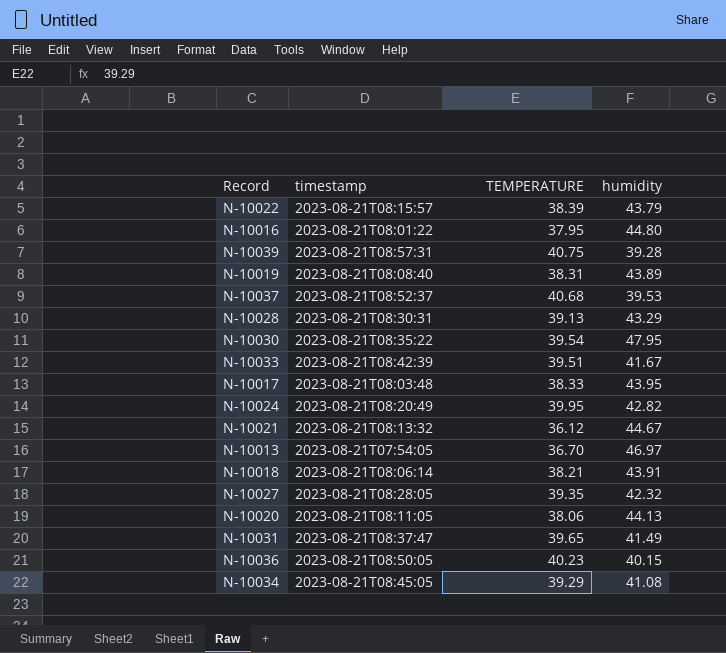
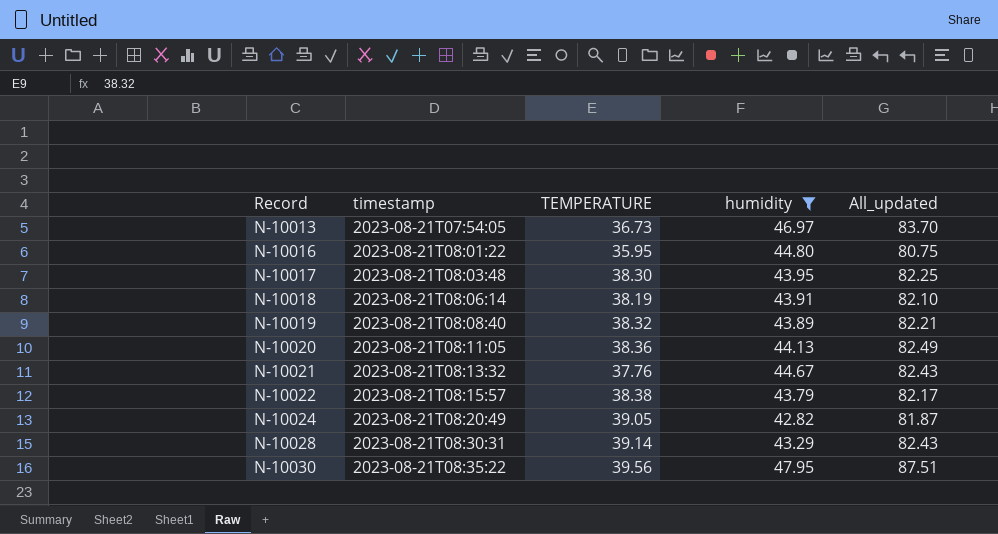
filter: none -> humidity >= 42.82
row order: none -> Record ascending
column All_updated | formula: none -> [TEMPERATURE] + [humidity]
N-10013 | TEMPERATURE: 36.70 -> 36.73
N-10016 | TEMPERATURE: 37.95 -> 35.95
N-10017 | TEMPERATURE: 38.33 -> 38.30
N-10018 | TEMPERATURE: 38.21 -> 38.19
N-10019 | TEMPERATURE: 38.31 -> 38.32
N-10020 | TEMPERATURE: 38.06 -> 38.36
N-10021 | TEMPERATURE: 36.12 -> 37.76
N-10022 | TEMPERATURE: 38.39 -> 38.38
N-10024 | TEMPERATURE: 39.95 -> 39.05
N-10028 | TEMPERATURE: 39.13 -> 39.14
N-10030 | TEMPERATURE: 39.54 -> 39.56

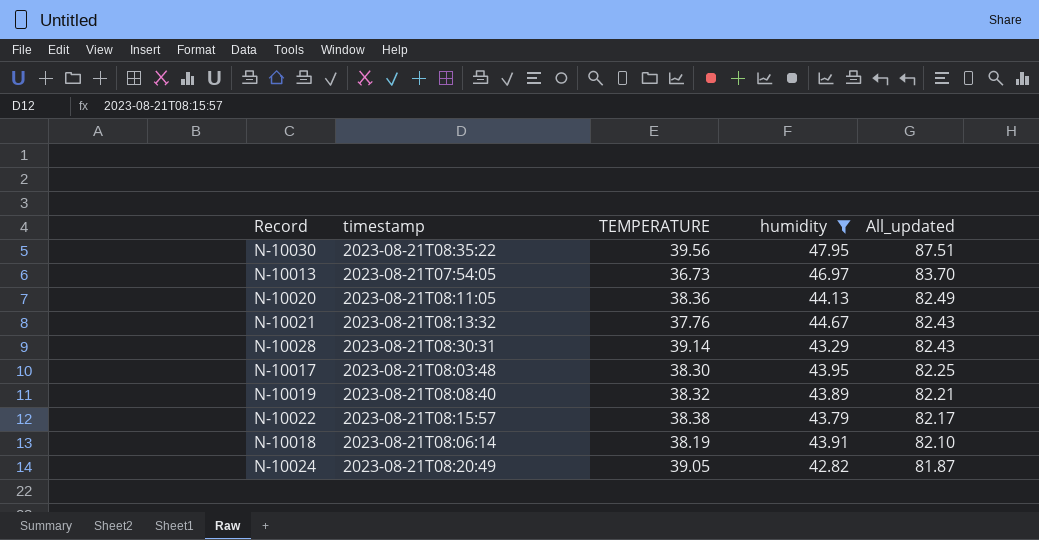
row order: Record ascending -> All_updated descending
row N-10016: 2023-08-21T08:01:22 | 35.95 | 44.80 | 80.75 -> none

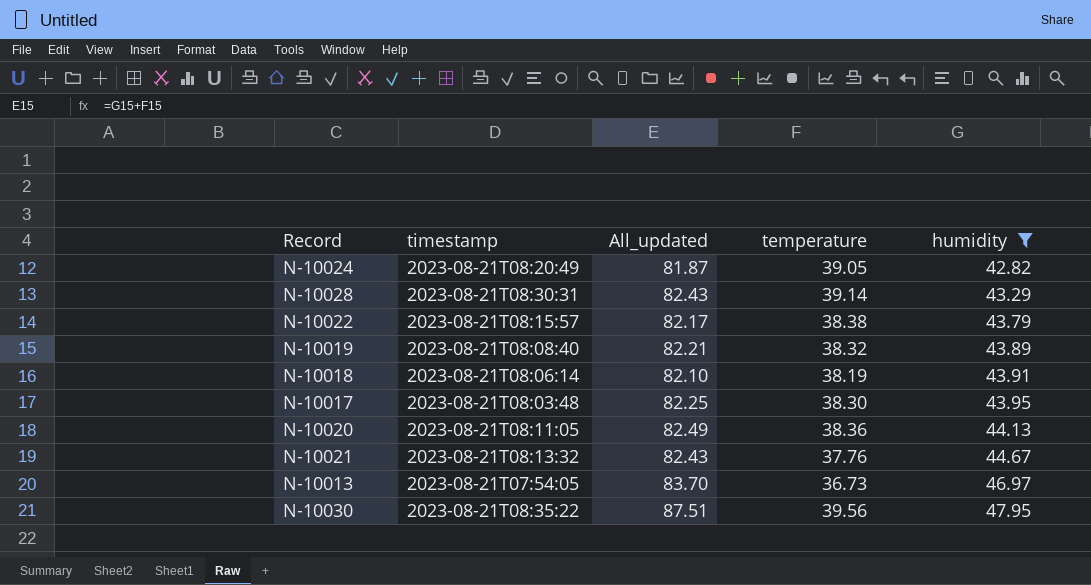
row order: All_updated descending -> humidity ascending
column All_updated | position: 5 -> 3
column name: TEMPERATURE -> temperature

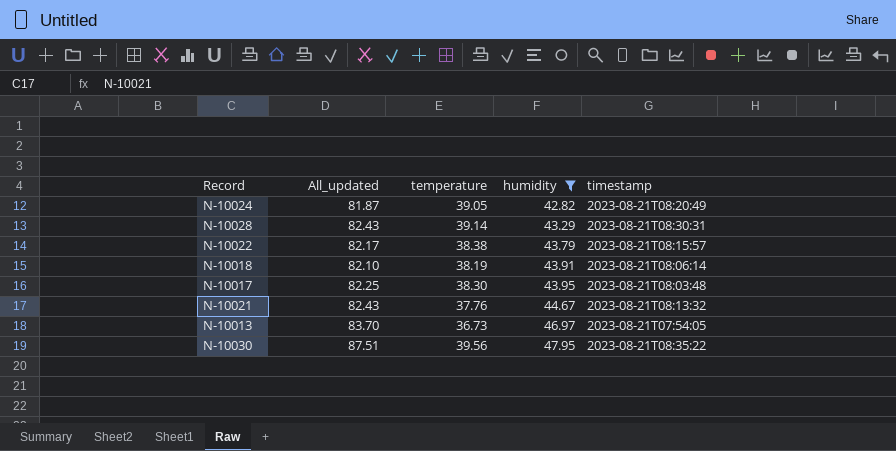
column timestamp | position: 2 -> 5
row N-10019: 2023-08-21T08:08:40 | 82.21 | 38.32 | 43.89 -> none
row N-10020: 2023-08-21T08:11:05 | 82.49 | 38.36 | 44.13 -> none

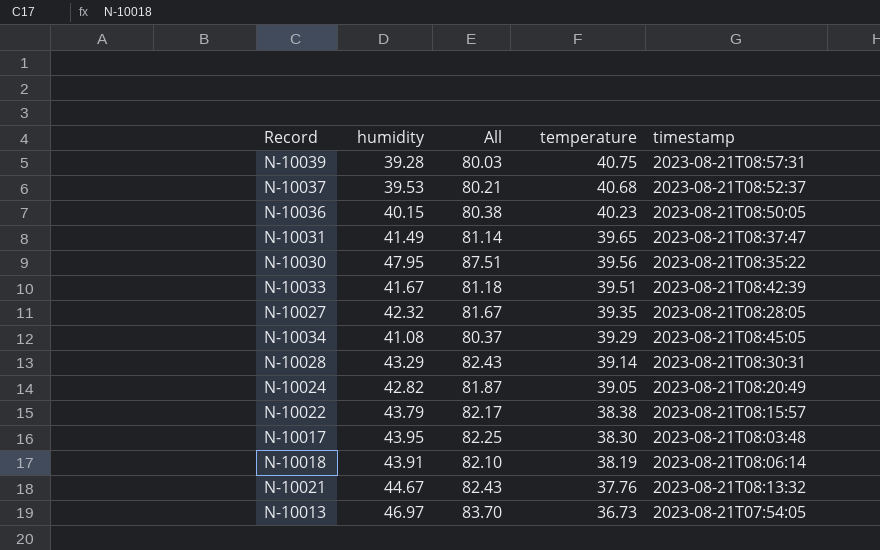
filter: humidity >= 42.82 -> none
row order: humidity ascending -> temperature descending
column humidity | position: 4 -> 2
column name: All_updated -> All

